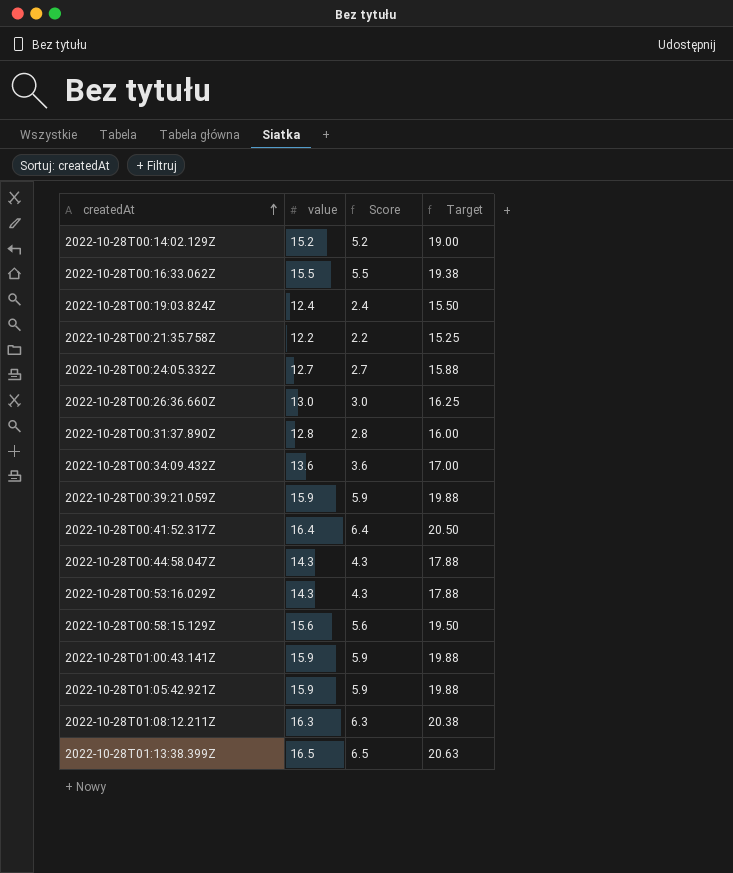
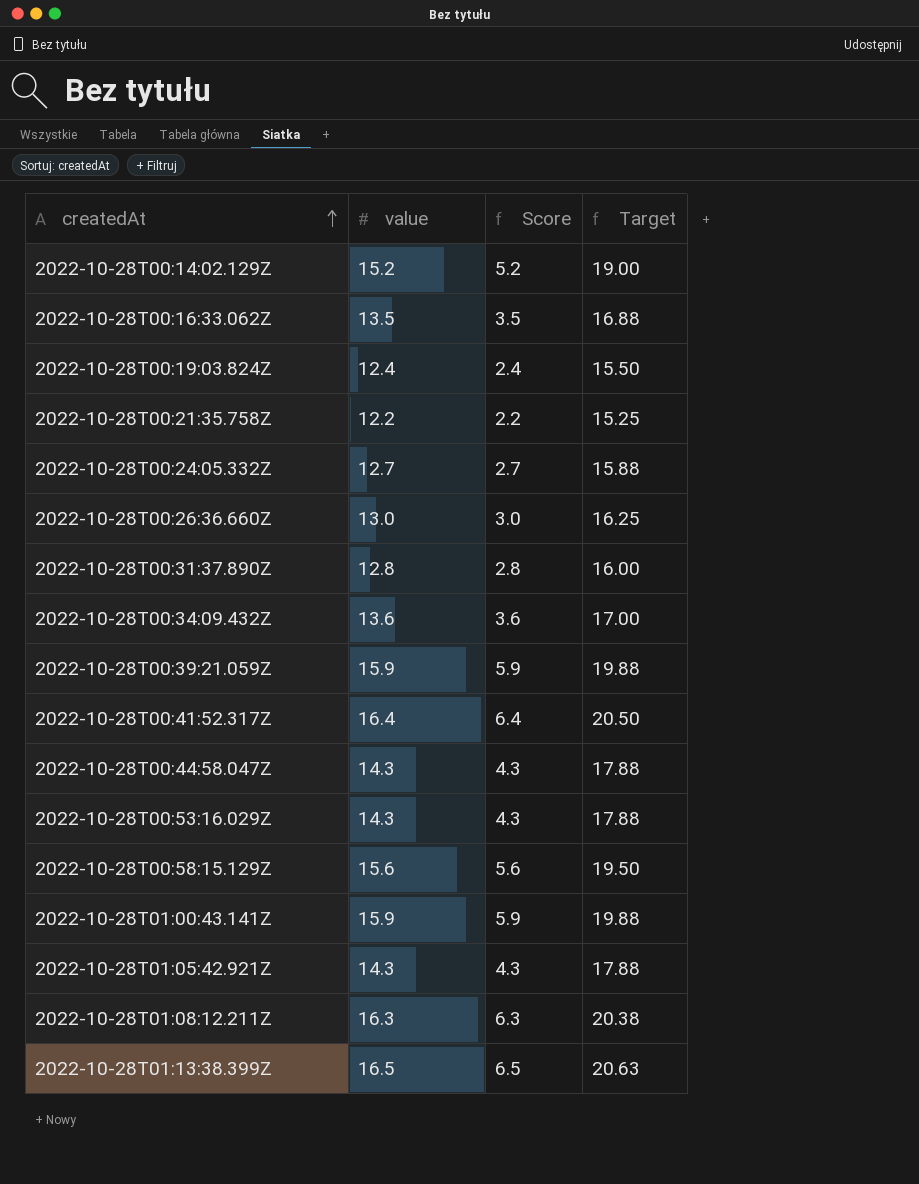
2022-10-28T00:16:33.062Z | value: 15.5 -> 13.5
2022-10-28T00:16:33.062Z | Score: 5.5 -> 3.5
2022-10-28T00:16:33.062Z | Target: 19.38 -> 16.88
2022-10-28T01:05:42.921Z | value: 15.9 -> 14.3
2022-10-28T01:05:42.921Z | Score: 5.9 -> 4.3
2022-10-28T01:05:42.921Z | Target: 19.88 -> 17.88

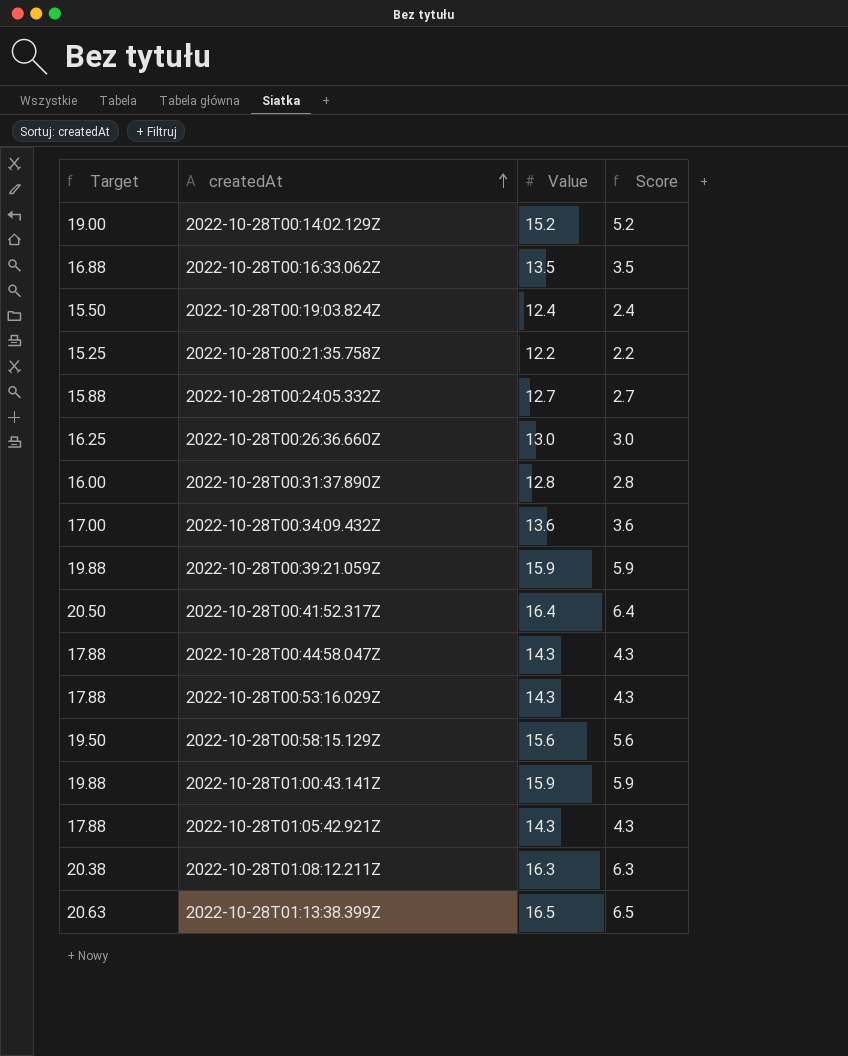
column Target | position: 4 -> 1
column name: value -> Value

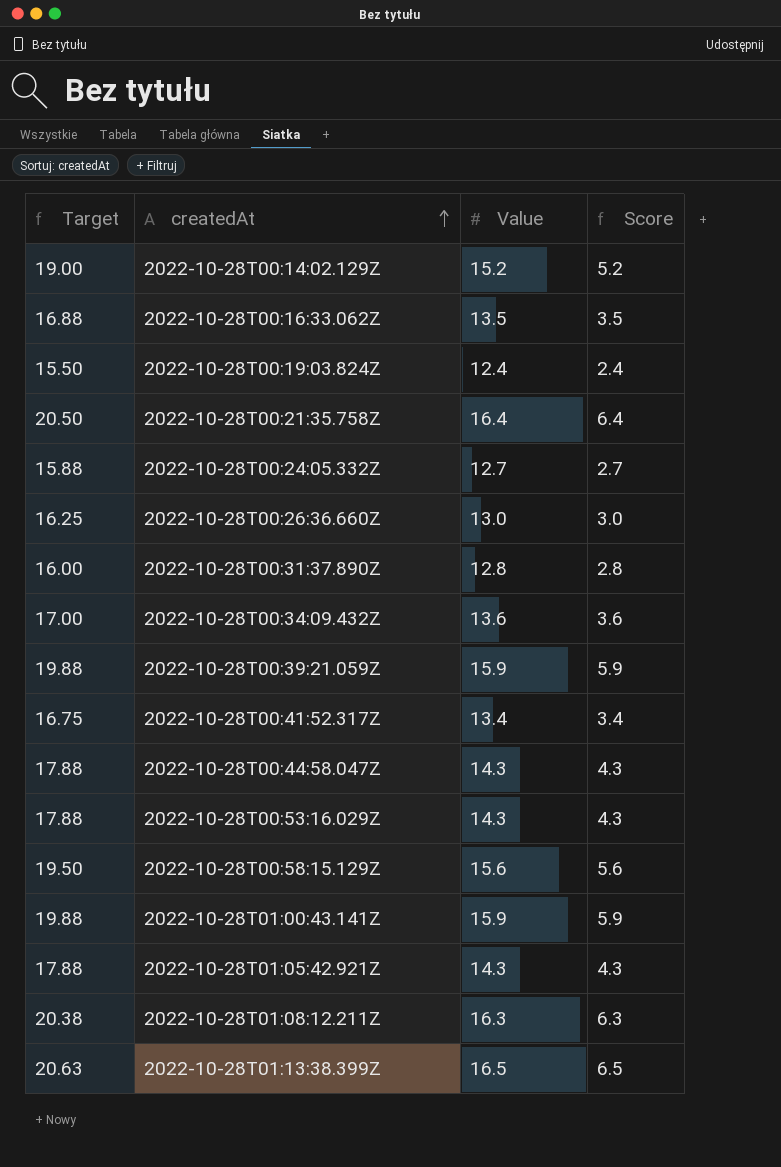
2022-10-28T00:21:35.758Z | Target: 15.25 -> 20.50
2022-10-28T00:21:35.758Z | Value: 12.2 -> 16.4
2022-10-28T00:21:35.758Z | Score: 2.2 -> 6.4
2022-10-28T00:41:52.317Z | Target: 20.50 -> 16.75
2022-10-28T00:41:52.317Z | Value: 16.4 -> 13.4
2022-10-28T00:41:52.317Z | Score: 6.4 -> 3.4

